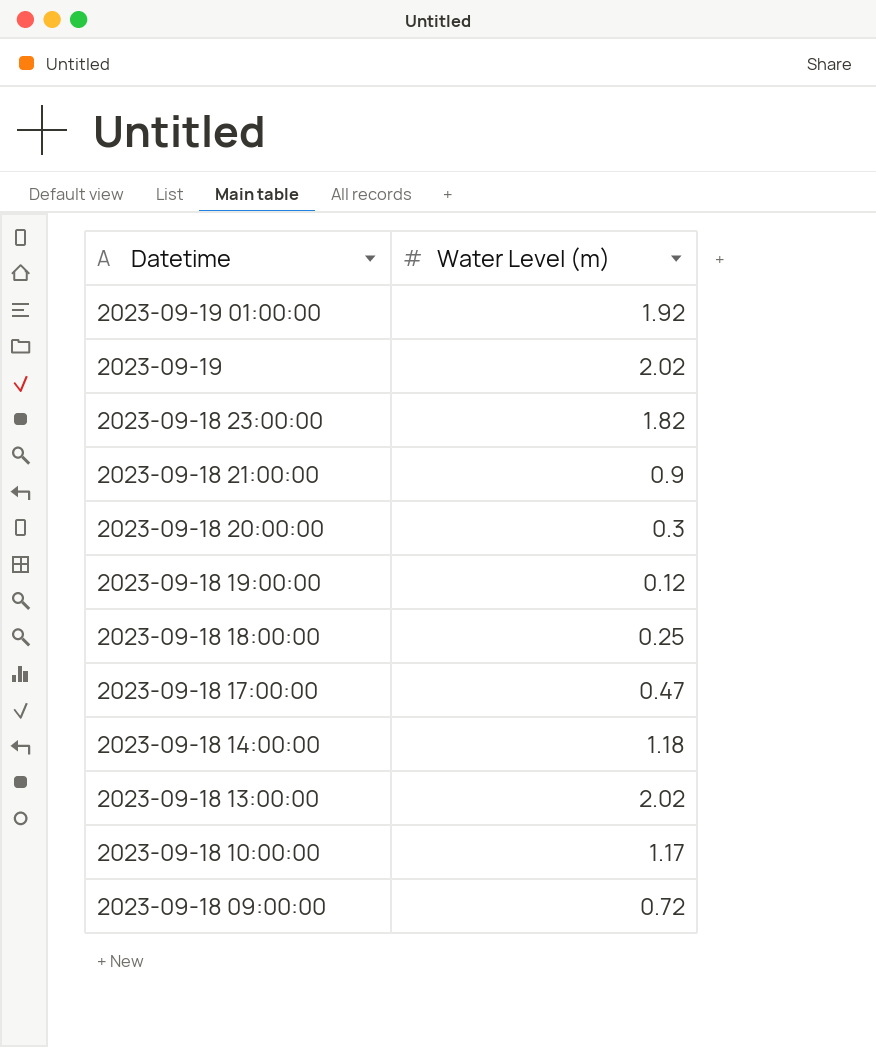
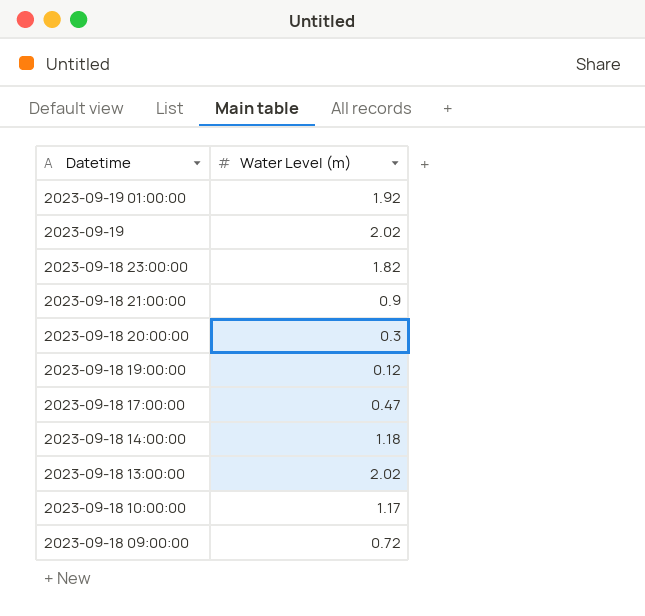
row 2023-09-18 18:00:00: 0.25 -> none

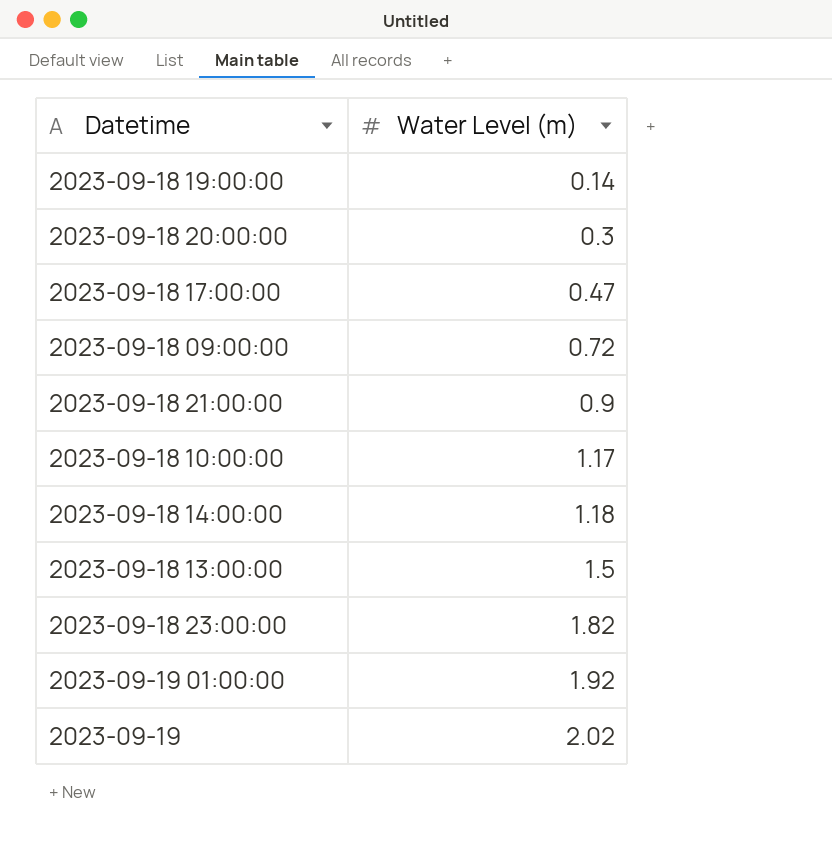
row order: Datetime descending -> Water Level (m) ascending
2023-09-18 19:00:00 | Water Level (m): 0.12 -> 0.14
2023-09-18 13:00:00 | Water Level (m): 2.02 -> 1.5

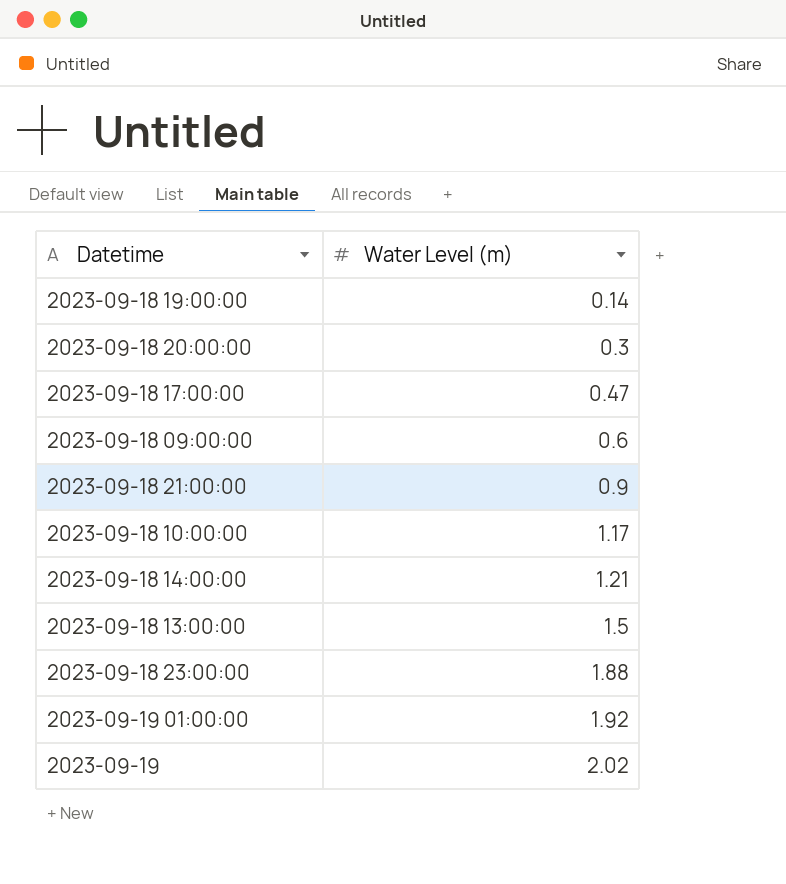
2023-09-18 09:00:00 | Water Level (m): 0.72 -> 0.6
2023-09-18 14:00:00 | Water Level (m): 1.18 -> 1.21
2023-09-18 23:00:00 | Water Level (m): 1.82 -> 1.88

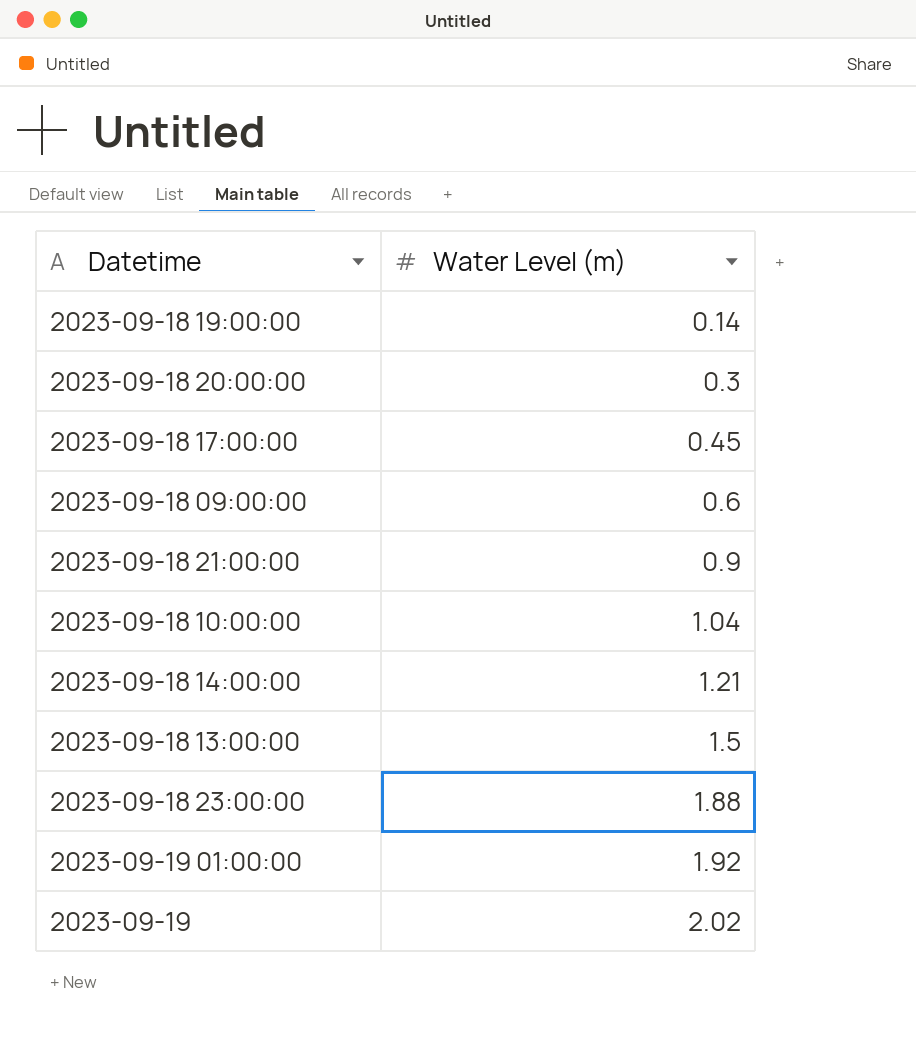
2023-09-18 17:00:00 | Water Level (m): 0.47 -> 0.45
2023-09-18 10:00:00 | Water Level (m): 1.17 -> 1.04

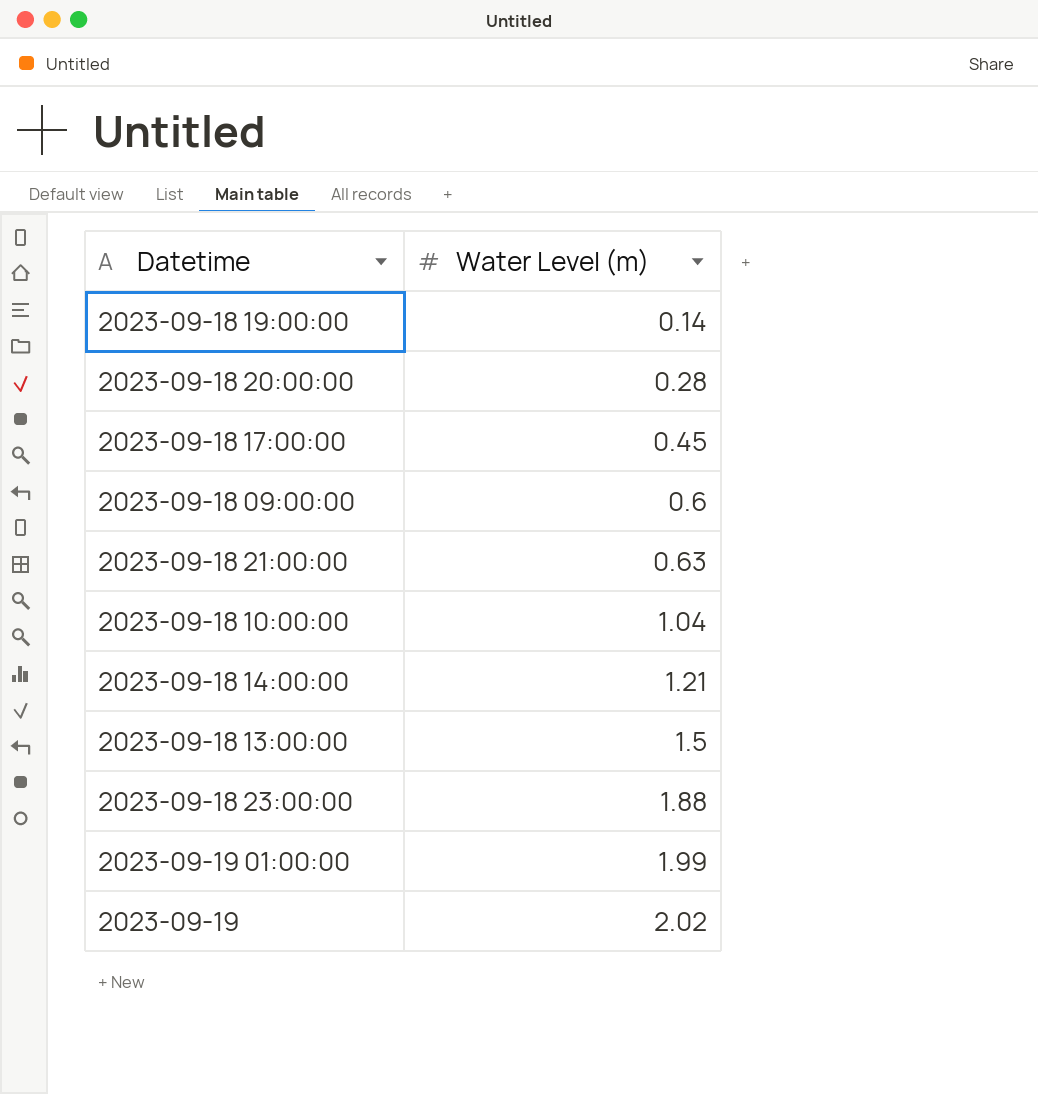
2023-09-18 20:00:00 | Water Level (m): 0.3 -> 0.28
2023-09-18 21:00:00 | Water Level (m): 0.9 -> 0.63
2023-09-19 01:00:00 | Water Level (m): 1.92 -> 1.99

